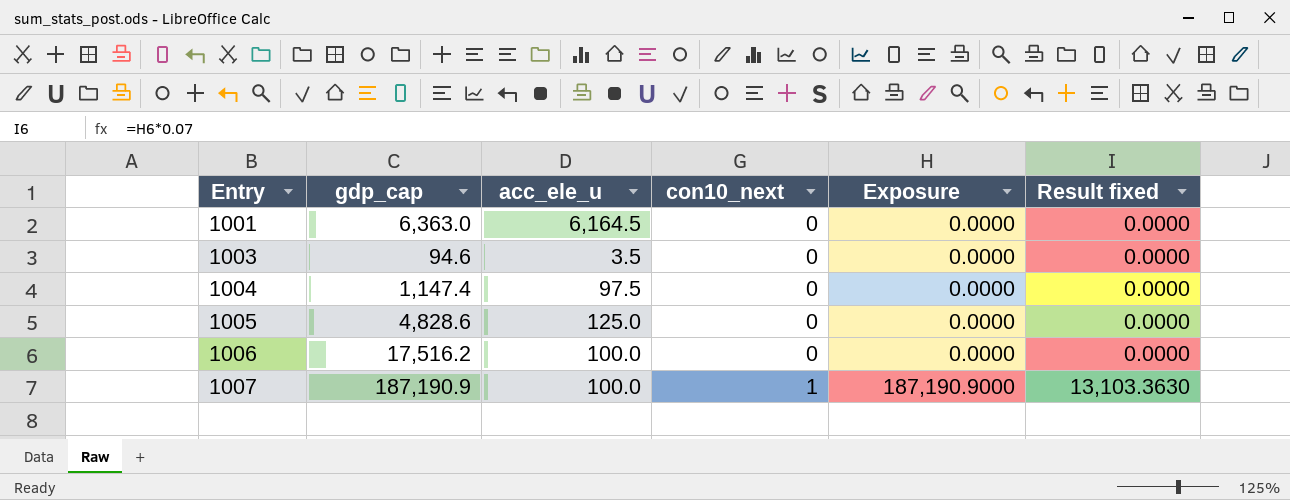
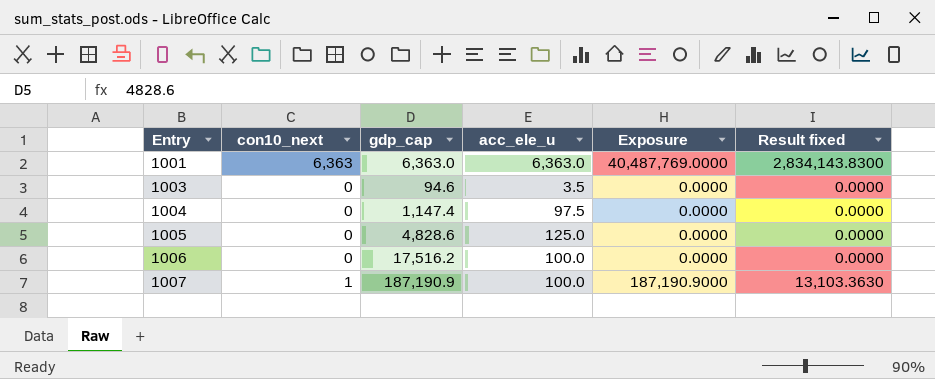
column con10_next | position: 4 -> 2
1001 | con10_next: 0 -> 6,363
1001 | acc_ele_u: 6,164.5 -> 6,363.0
1001 | Exposure: 0.0000 -> 40,487,769.0000
1001 | Result fixed: 0.0000 -> 2,834,143.8300

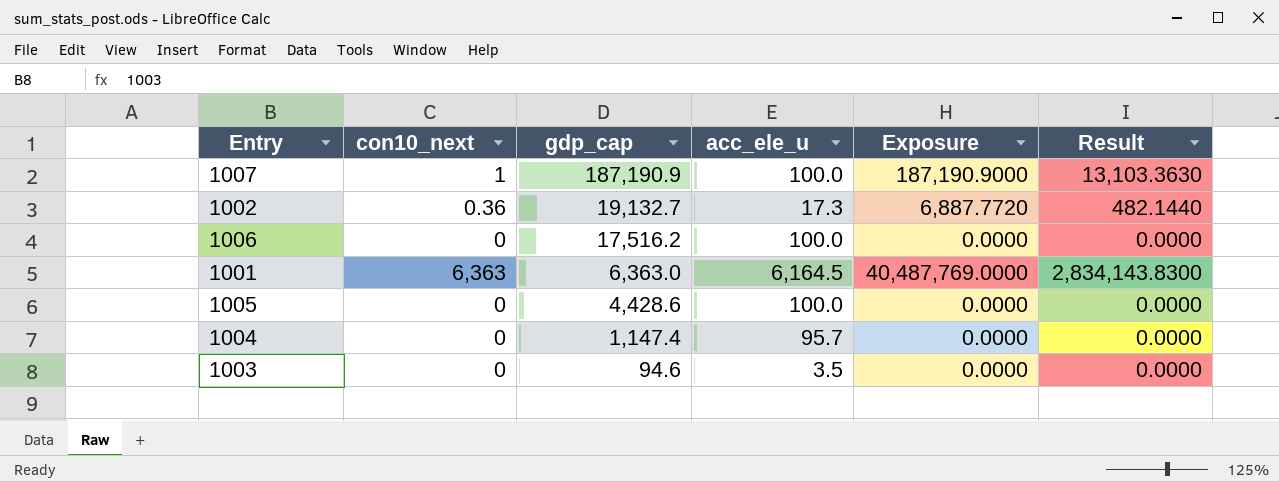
row order: Entry ascending -> gdp_cap descending
column name: Result fixed -> Result
row 1002: none -> 0.36 | 19,132.7 | 17.3 | 6,887.7720 | 482.1440
1001 | acc_ele_u: 6,363.0 -> 6,164.5
1005 | gdp_cap: 4,828.6 -> 4,428.6
1005 | acc_ele_u: 125.0 -> 100.0
1004 | acc_ele_u: 97.5 -> 95.7

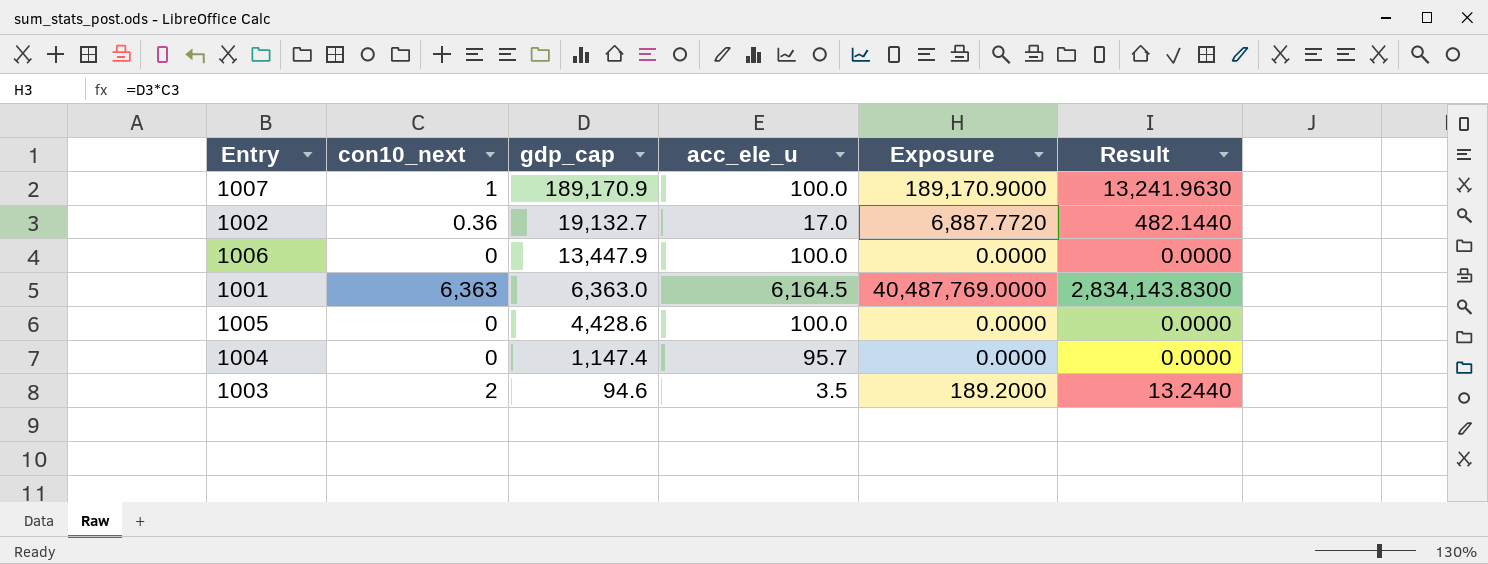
1007 | gdp_cap: 187,190.9 -> 189,170.9
1007 | Exposure: 187,190.9000 -> 189,170.9000
1007 | Result: 13,103.3630 -> 13,241.9630
1002 | acc_ele_u: 17.3 -> 17.0
1006 | gdp_cap: 17,516.2 -> 13,447.9
1003 | con10_next: 0 -> 2
1003 | Exposure: 0.0000 -> 189.2000
1003 | Result: 0.0000 -> 13.2440

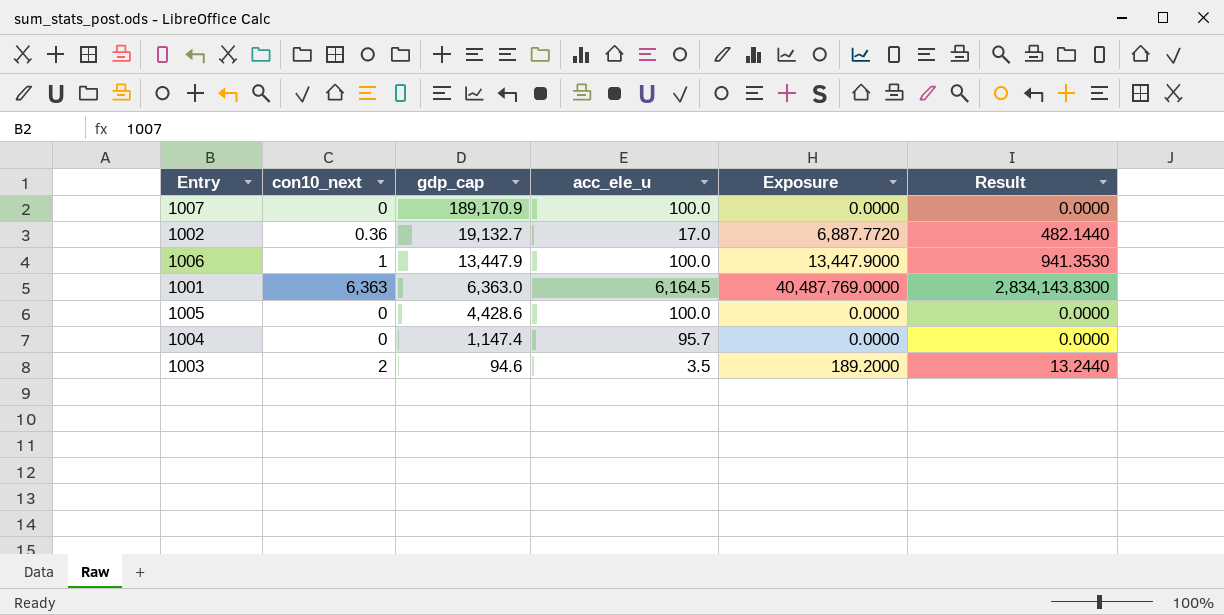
1007 | con10_next: 1 -> 0
1007 | Exposure: 189,170.9000 -> 0.0000
1007 | Result: 13,241.9630 -> 0.0000
1006 | con10_next: 0 -> 1
1006 | Exposure: 0.0000 -> 13,447.9000
1006 | Result: 0.0000 -> 941.3530

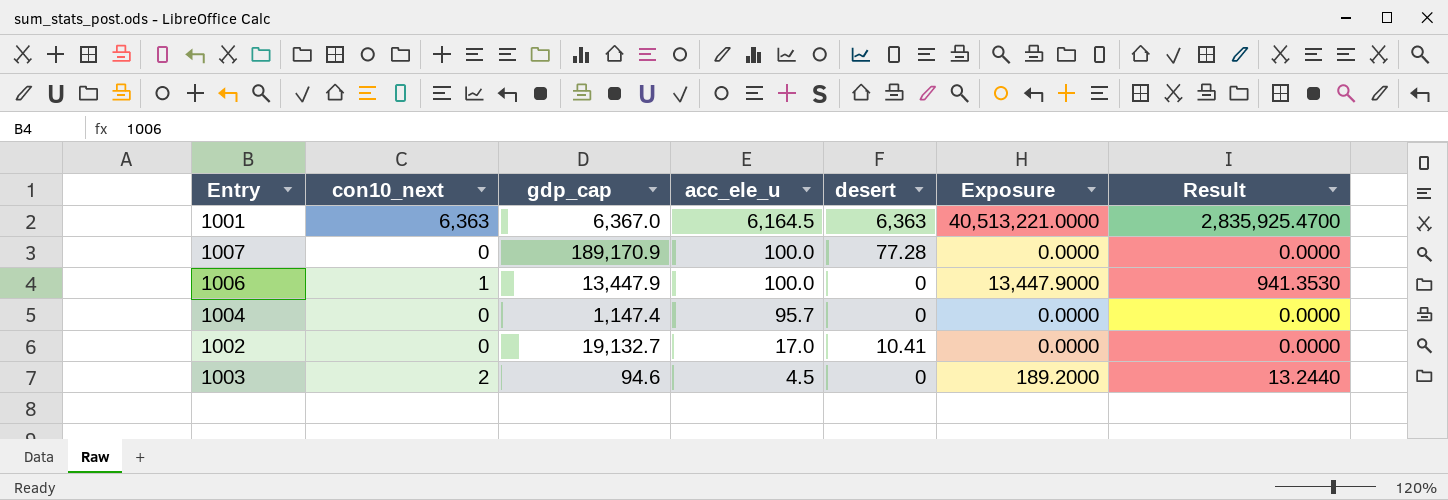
row order: gdp_cap descending -> acc_ele_u descending
column desert | position: none -> 5
row 1005: 0 | 4,428.6 | 100.0 | 0.0000 | 0.0000 -> none
1001 | gdp_cap: 6,363.0 -> 6,367.0
1001 | Exposure: 40,487,769.0000 -> 40,513,221.0000
1001 | Result: 2,834,143.8300 -> 2,835,925.4700
1002 | con10_next: 0.36 -> 0
1002 | Exposure: 6,887.7720 -> 0.0000
1002 | Result: 482.1440 -> 0.0000
1003 | acc_ele_u: 3.5 -> 4.5

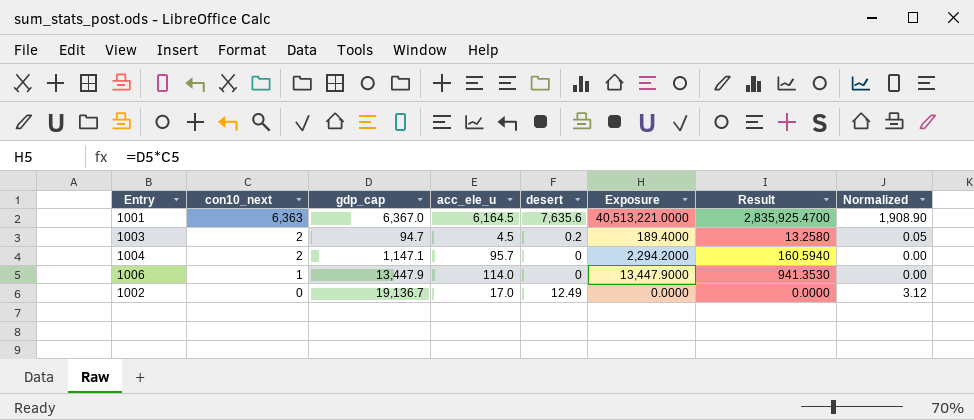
row order: acc_ele_u descending -> con10_next descending
column Normalized | formula: none -> [desert] * 0.25
row 1007: 0 | 189,170.9 | 100.0 | 77.28 | 0.0000 | 0.0000 -> none
1001 | desert: 6,363 -> 7,635.6
1003 | gdp_cap: 94.6 -> 94.7
1003 | desert: 0 -> 0.2
1003 | Exposure: 189.2000 -> 189.4000
1003 | Result: 13.2440 -> 13.2580
1004 | con10_next: 0 -> 2
1004 | gdp_cap: 1,147.4 -> 1,147.1
1004 | Exposure: 0.0000 -> 2,294.2000
1004 | Result: 0.0000 -> 160.5940
1006 | acc_ele_u: 100.0 -> 114.0
1002 | gdp_cap: 19,132.7 -> 19,136.7
1002 | desert: 10.41 -> 12.49

